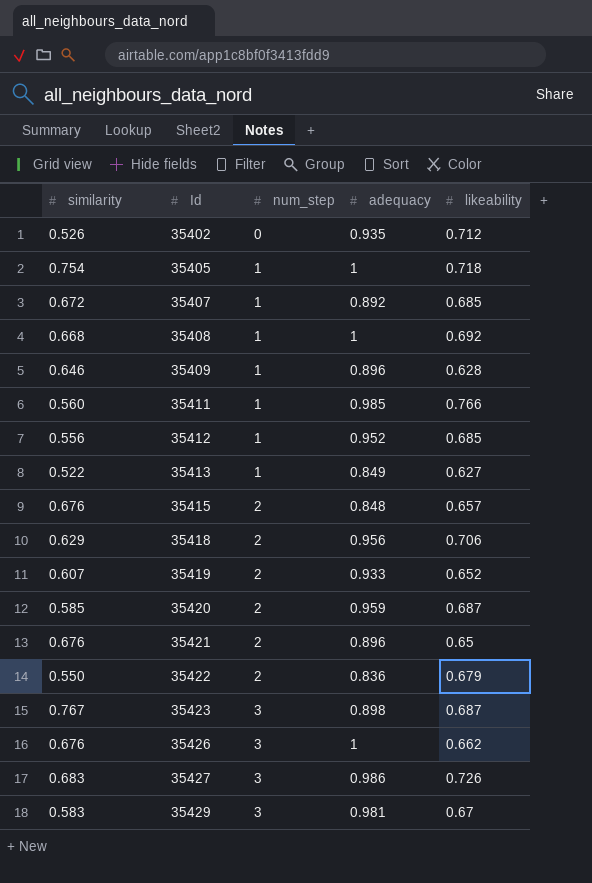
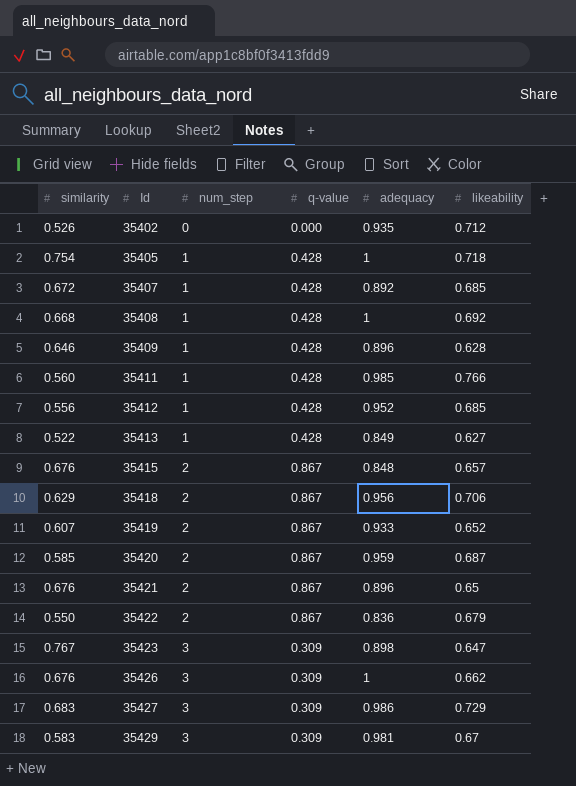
column q-value | position: none -> 4
35423 | likeability: 0.687 -> 0.647
35427 | likeability: 0.726 -> 0.729

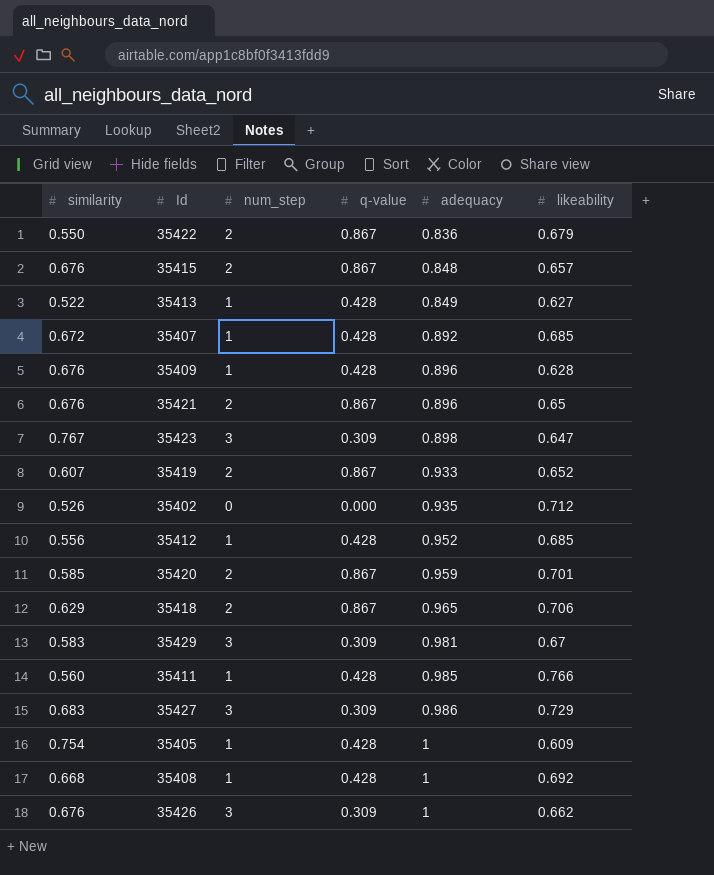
row order: Id ascending -> adequacy ascending
35409 | similarity: 0.646 -> 0.676
35420 | likeability: 0.687 -> 0.701
35418 | adequacy: 0.956 -> 0.965
35405 | likeability: 0.718 -> 0.609

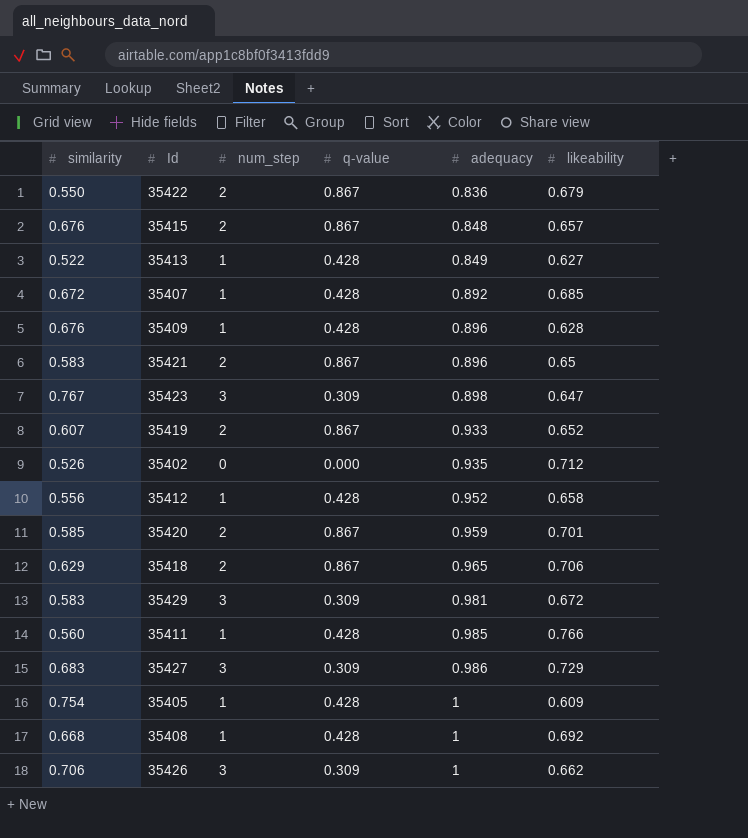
35421 | similarity: 0.676 -> 0.583
35412 | likeability: 0.685 -> 0.658
35429 | likeability: 0.67 -> 0.672
35426 | similarity: 0.676 -> 0.706

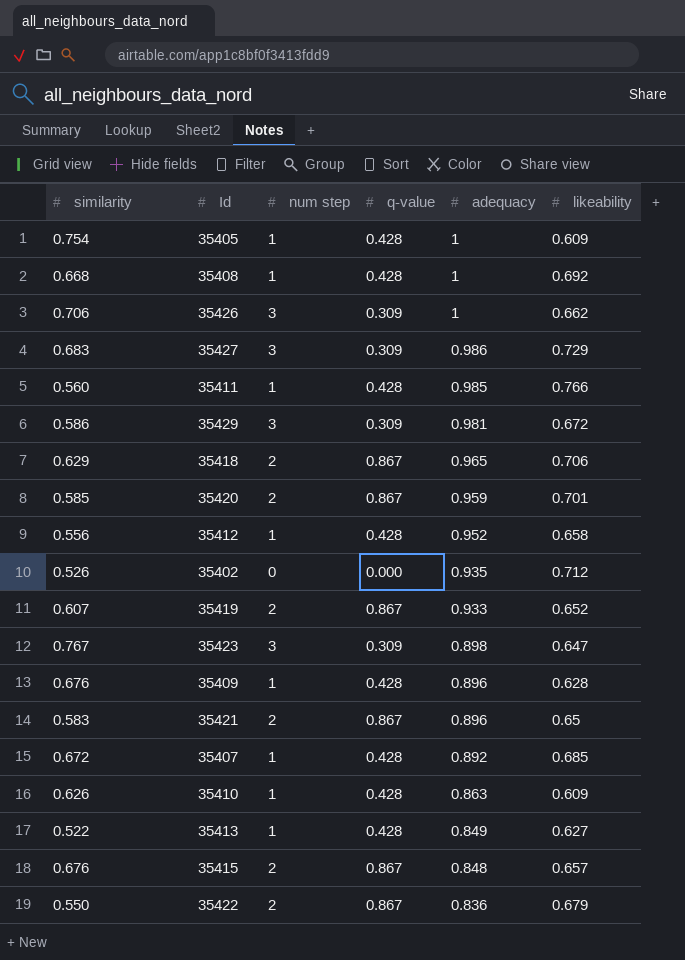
row order: adequacy ascending -> adequacy descending
column name: num_step -> num step
35429 | similarity: 0.583 -> 0.586
row 35410: none -> 0.626 | 1 | 0.428 | 0.863 | 0.609

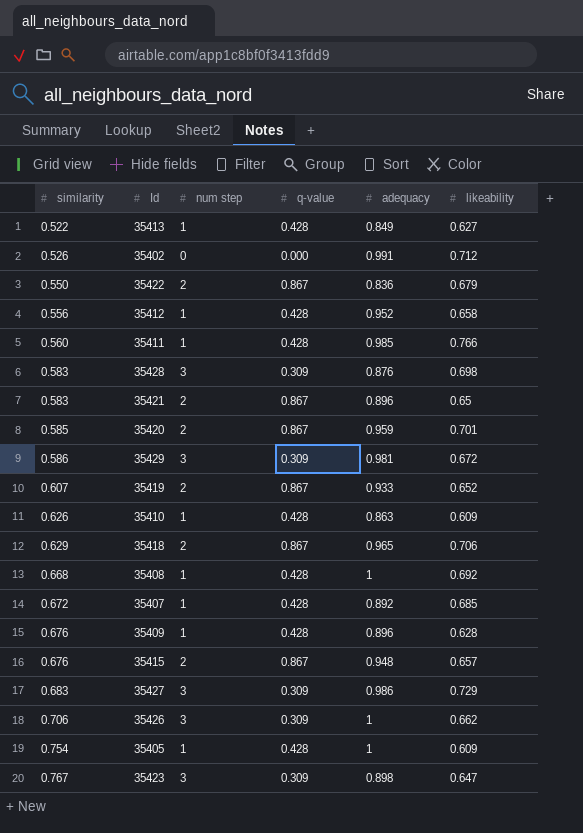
row order: adequacy descending -> similarity ascending
35402 | adequacy: 0.935 -> 0.991
row 35428: none -> 0.583 | 3 | 0.309 | 0.876 | 0.698
35415 | adequacy: 0.848 -> 0.948

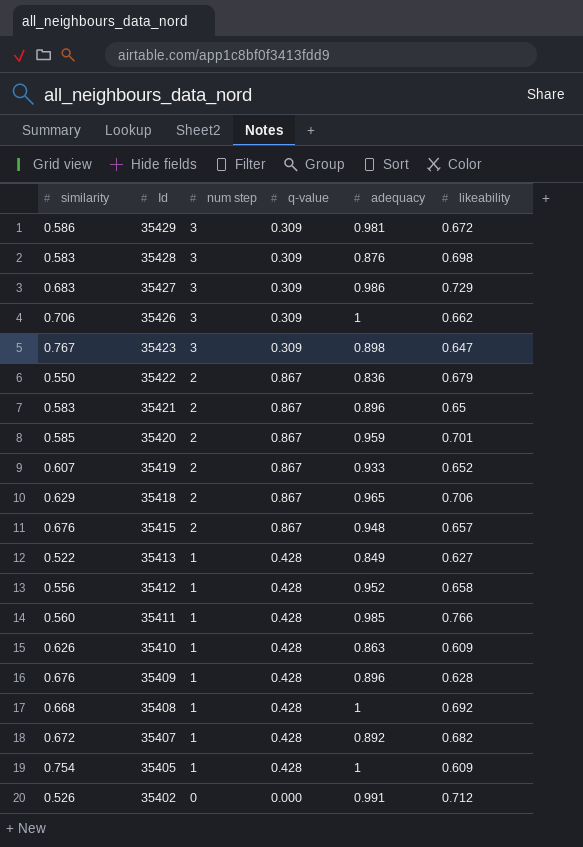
row order: similarity ascending -> Id descending
35407 | likeability: 0.685 -> 0.682

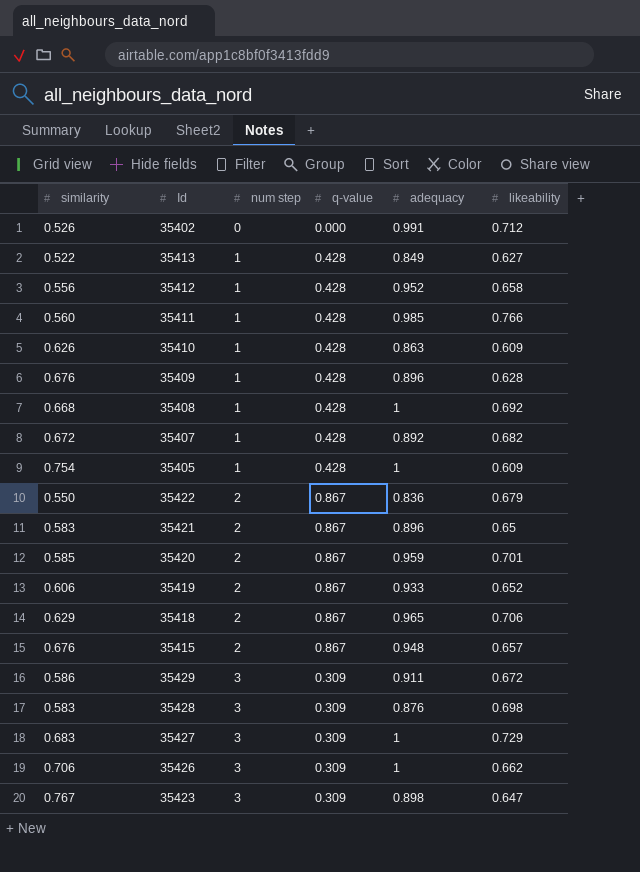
row order: Id descending -> num step ascending
35419 | similarity: 0.607 -> 0.606
35429 | adequacy: 0.981 -> 0.911
35427 | adequacy: 0.986 -> 1

